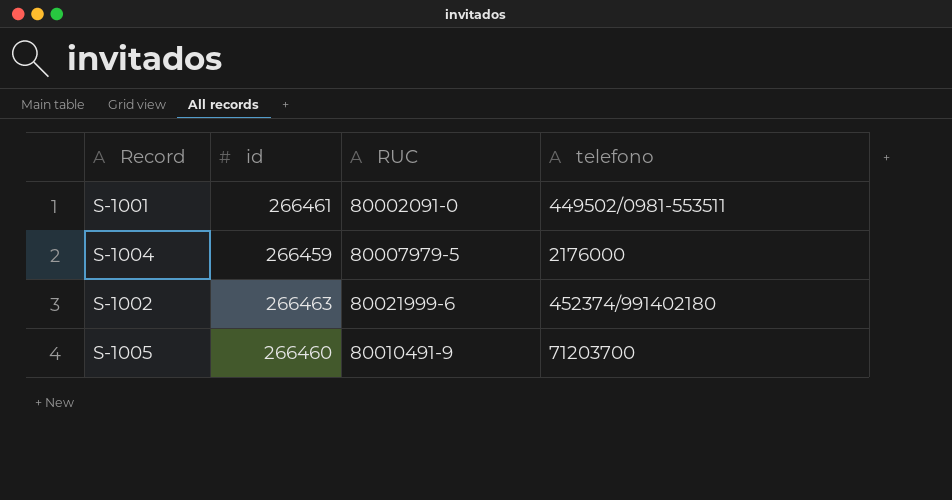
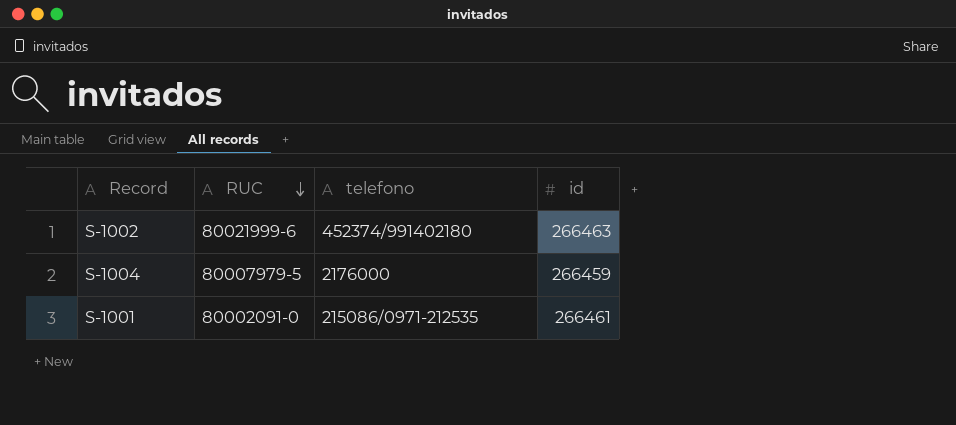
row order: none -> RUC descending
column id | position: 2 -> 4
row S-1005: 266460 | 80010491-9 | 71203700 -> none
S-1001 | telefono: 449502/0981-553511 -> 215086/0971-212535

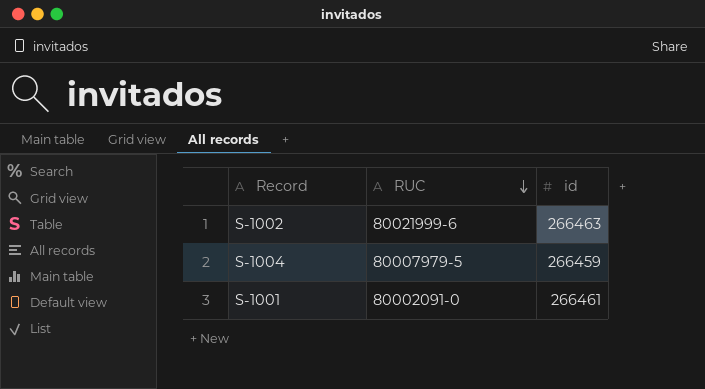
column telefono | position: 3 -> none

